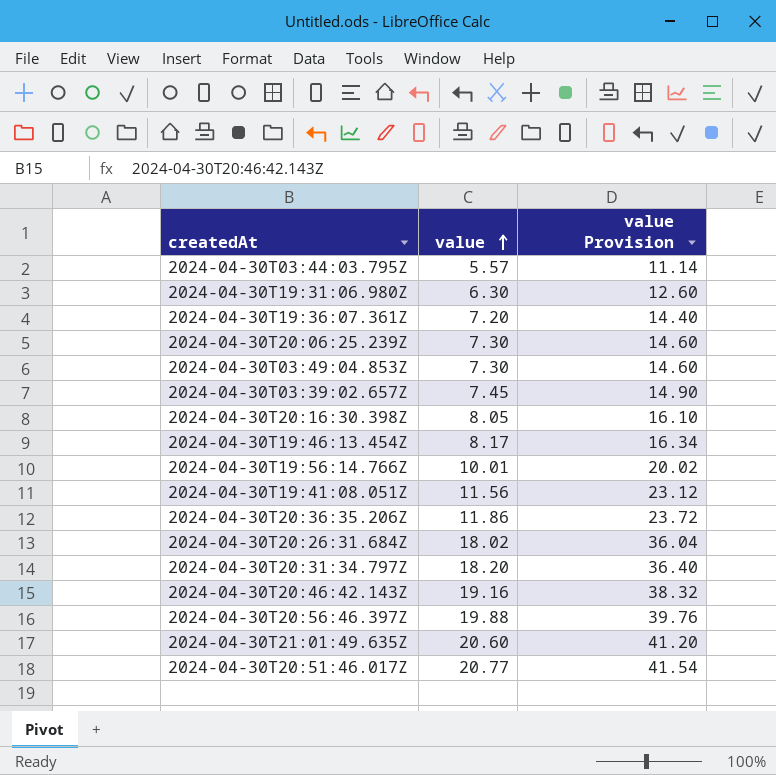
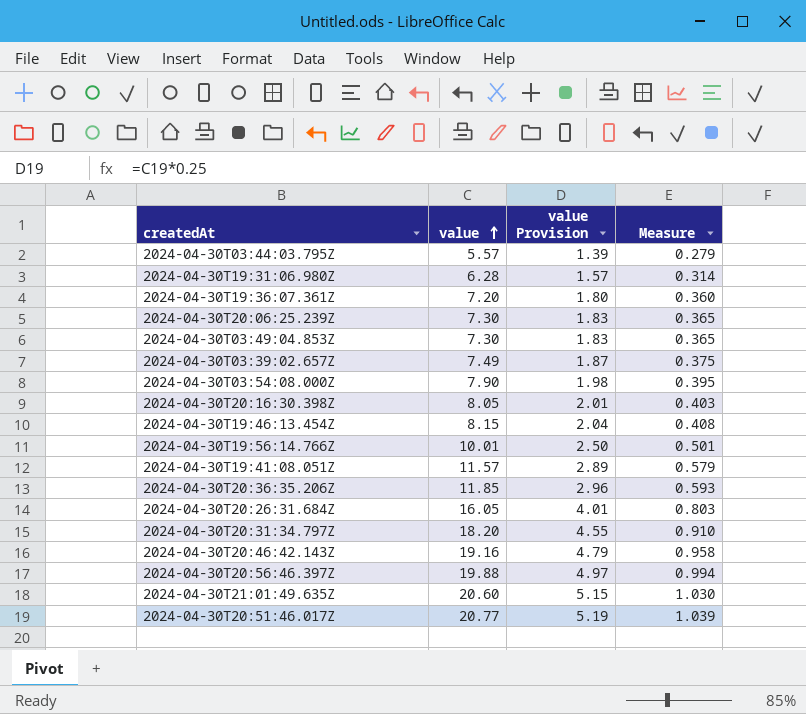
column value Provision | formula: [value] * 2 -> [value] * 0.25
column Measure | formula: none -> [value] * 0.05
2024-04-30T19:31:06.980Z | value: 6.30 -> 6.28
2024-04-30T03:39:02.657Z | value: 7.45 -> 7.49
row 2024-04-30T03:54:08.000Z: none -> 7.90 | 1.98 | 0.395
2024-04-30T19:46:13.454Z | value: 8.17 -> 8.15
2024-04-30T19:41:08.051Z | value: 11.56 -> 11.57
2024-04-30T20:36:35.206Z | value: 11.86 -> 11.85
2024-04-30T20:26:31.684Z | value: 18.02 -> 16.05

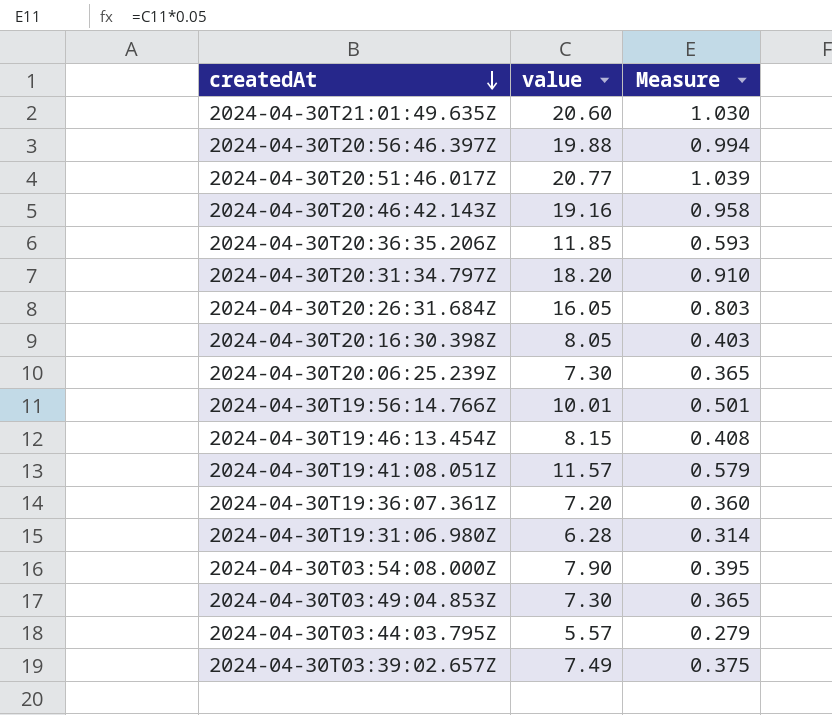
row order: value ascending -> createdAt descending
column value Provision | formula: [value] * 0.25 -> none

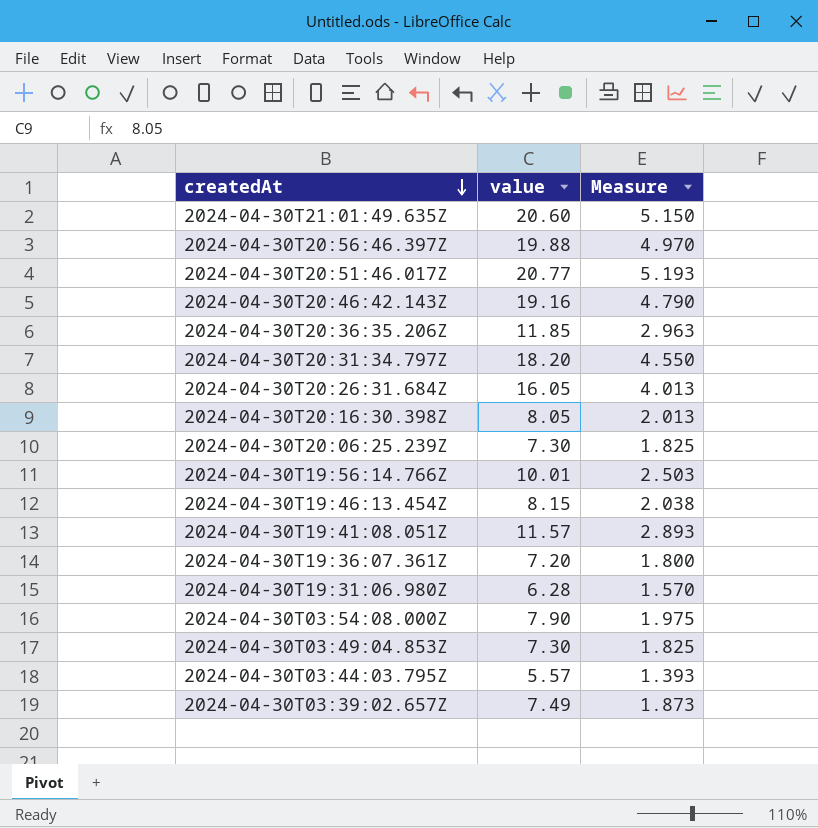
column Measure | formula: [value] * 0.05 -> [value] * 0.25

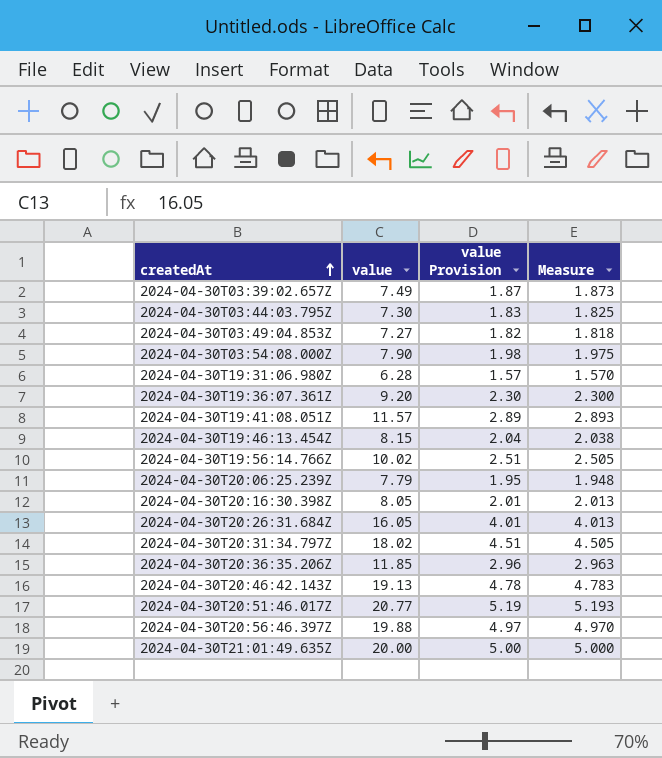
row order: createdAt descending -> createdAt ascending
column value Provision | formula: none -> [value] * 0.25
2024-04-30T03:44:03.795Z | value: 5.57 -> 7.30
2024-04-30T03:44:03.795Z | Measure: 1.393 -> 1.825
2024-04-30T03:49:04.853Z | value: 7.30 -> 7.27
2024-04-30T03:49:04.853Z | Measure: 1.825 -> 1.818
2024-04-30T19:36:07.361Z | value: 7.20 -> 9.20
2024-04-30T19:36:07.361Z | Measure: 1.800 -> 2.300
2024-04-30T19:56:14.766Z | value: 10.01 -> 10.02
2024-04-30T19:56:14.766Z | Measure: 2.503 -> 2.505
2024-04-30T20:06:25.239Z | value: 7.30 -> 7.79
2024-04-30T20:06:25.239Z | Measure: 1.825 -> 1.948
2024-04-30T20:31:34.797Z | value: 18.20 -> 18.02
2024-04-30T20:31:34.797Z | Measure: 4.550 -> 4.505
2024-04-30T20:46:42.143Z | value: 19.16 -> 19.13
2024-04-30T20:46:42.143Z | Measure: 4.790 -> 4.783
2024-04-30T21:01:49.635Z | value: 20.60 -> 20.00
2024-04-30T21:01:49.635Z | Measure: 5.150 -> 5.000

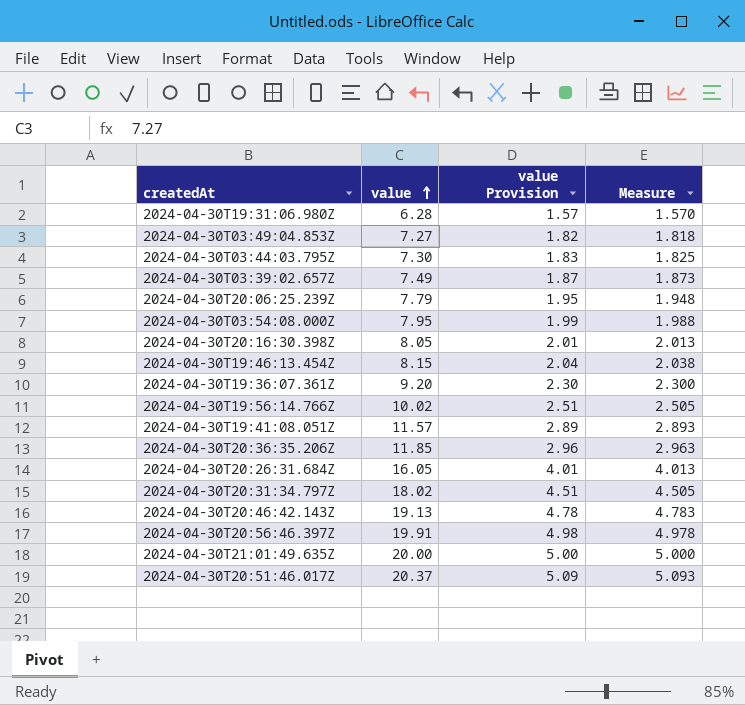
row order: createdAt ascending -> value ascending
2024-04-30T03:54:08.000Z | value: 7.90 -> 7.95
2024-04-30T03:54:08.000Z | value Provision: 1.98 -> 1.99
2024-04-30T03:54:08.000Z | Measure: 1.975 -> 1.988
2024-04-30T20:56:46.397Z | value: 19.88 -> 19.91
2024-04-30T20:56:46.397Z | value Provision: 4.97 -> 4.98
2024-04-30T20:56:46.397Z | Measure: 4.970 -> 4.978
2024-04-30T20:51:46.017Z | value: 20.77 -> 20.37
2024-04-30T20:51:46.017Z | value Provision: 5.19 -> 5.09
2024-04-30T20:51:46.017Z | Measure: 5.193 -> 5.093

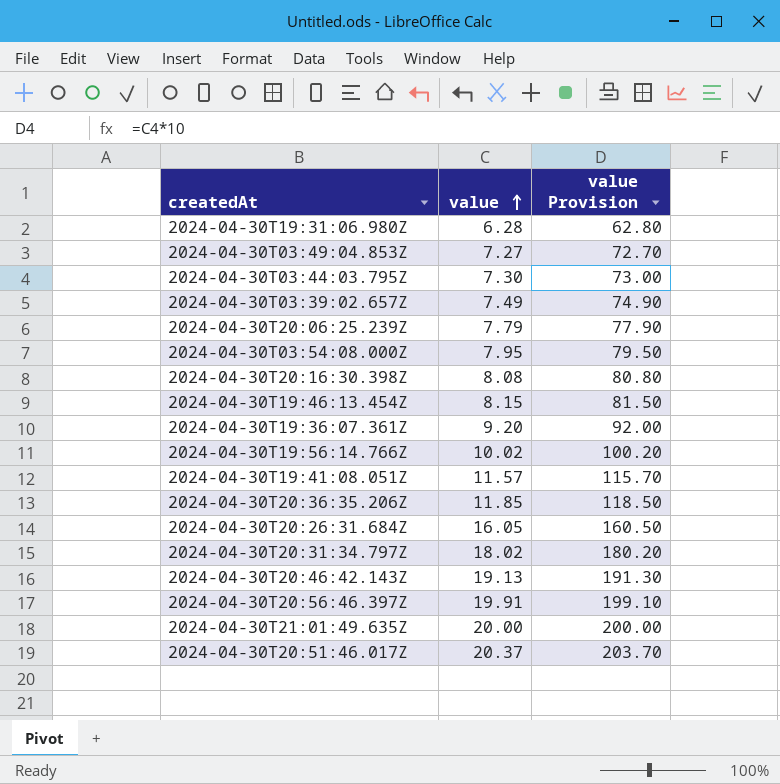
column Measure | formula: [value] * 0.25 -> none
column value Provision | formula: [value] * 0.25 -> [value] * 10
2024-04-30T20:16:30.398Z | value: 8.05 -> 8.08

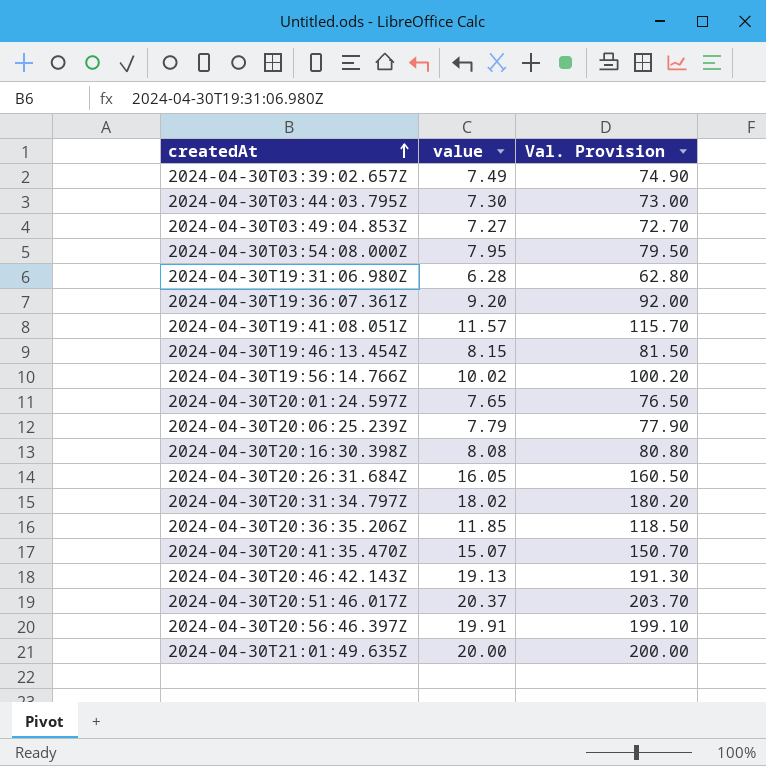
row order: value ascending -> createdAt ascending
column name: value Provision -> Val. Provision
row 2024-04-30T20:01:24.597Z: none -> 7.65 | 76.50
row 2024-04-30T20:41:35.470Z: none -> 15.07 | 150.70

